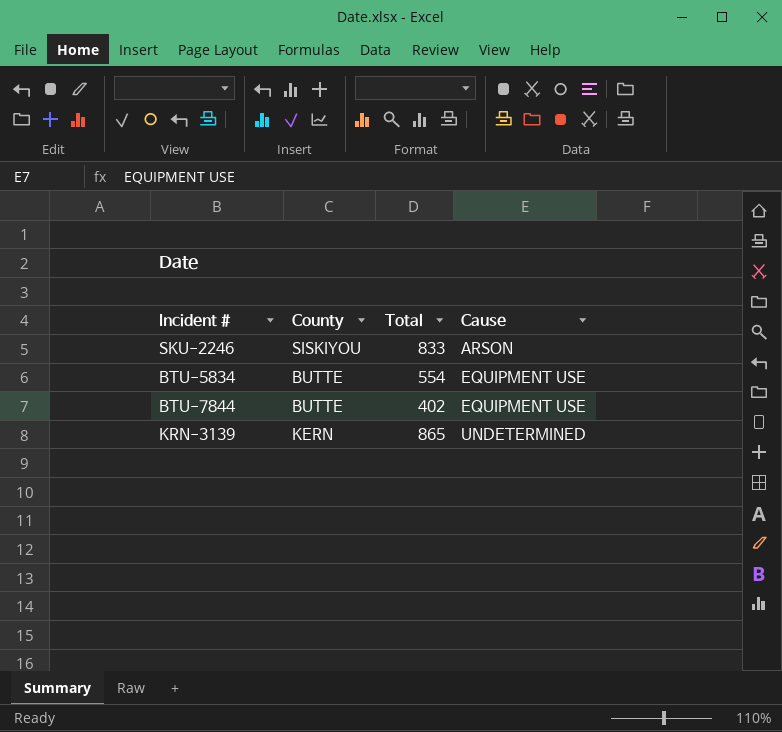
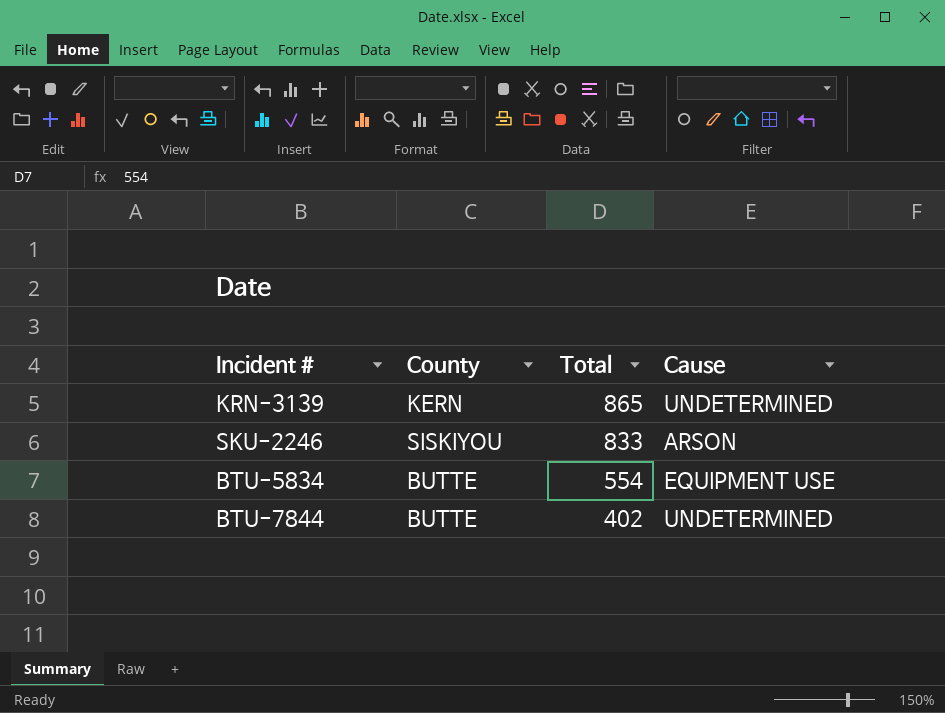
row order: Cause ascending -> Total descending
BTU-7844 | Cause: EQUIPMENT USE -> UNDETERMINED

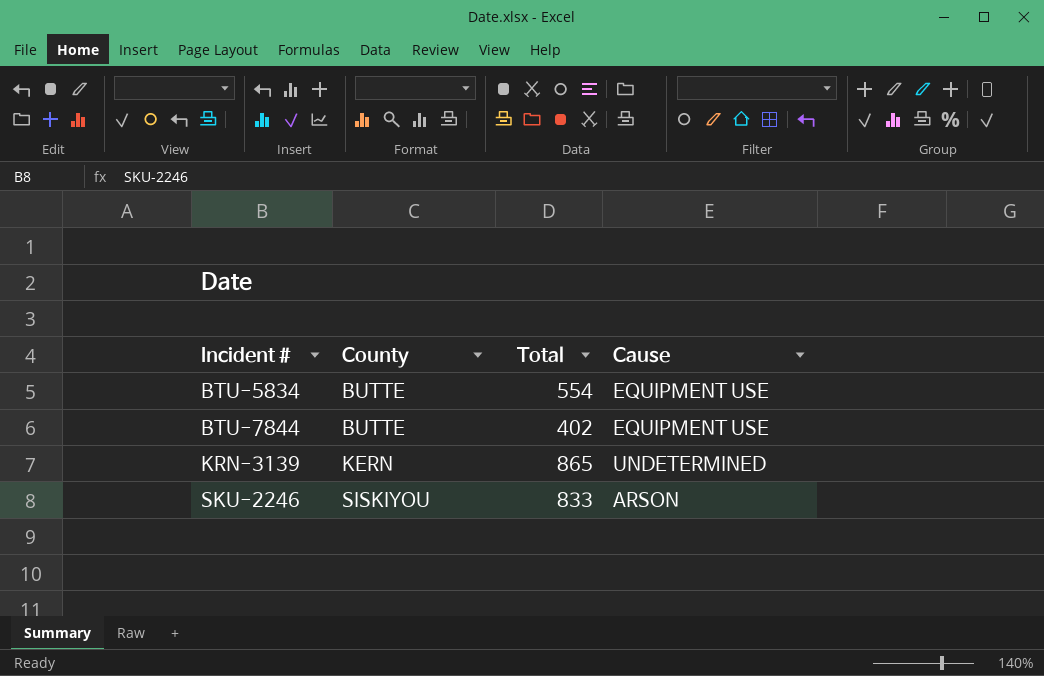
row order: Total descending -> Incident # ascending
BTU-7844 | Cause: UNDETERMINED -> EQUIPMENT USE

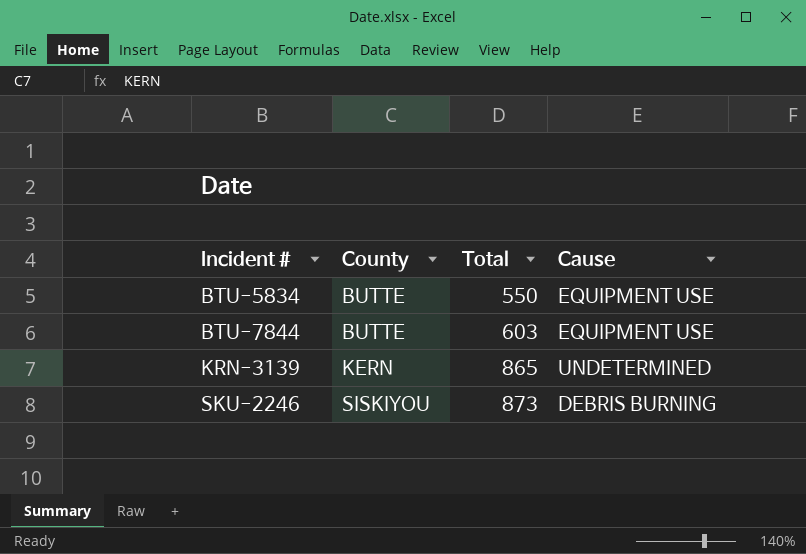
BTU-5834 | Total: 554 -> 550
BTU-7844 | Total: 402 -> 603
SKU-2246 | Total: 833 -> 873
SKU-2246 | Cause: ARSON -> DEBRIS BURNING

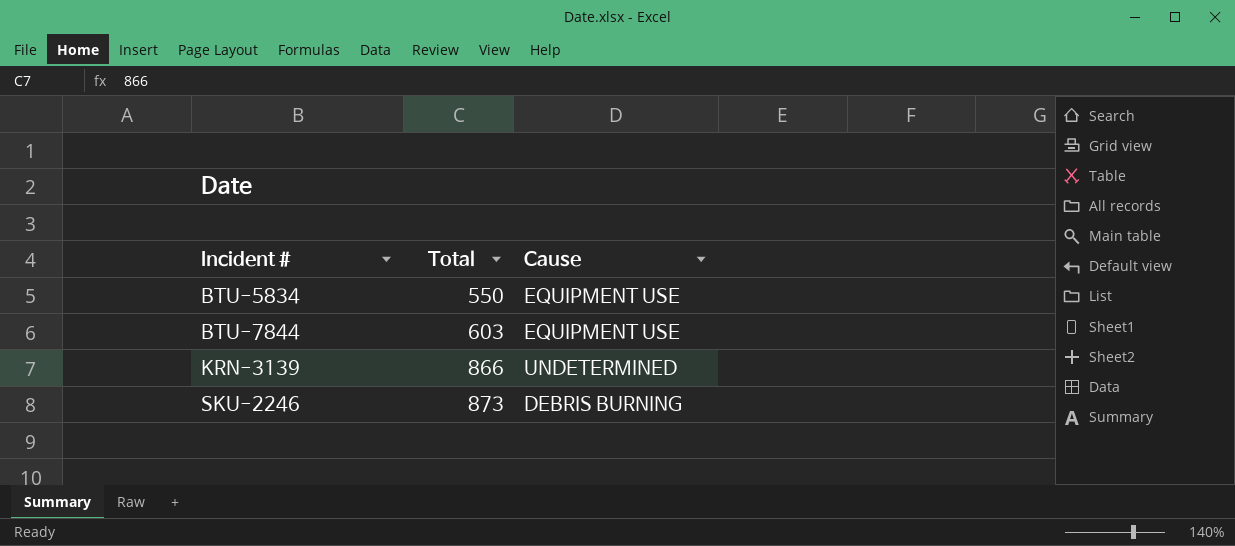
column County | position: 2 -> none
KRN-3139 | Total: 865 -> 866

